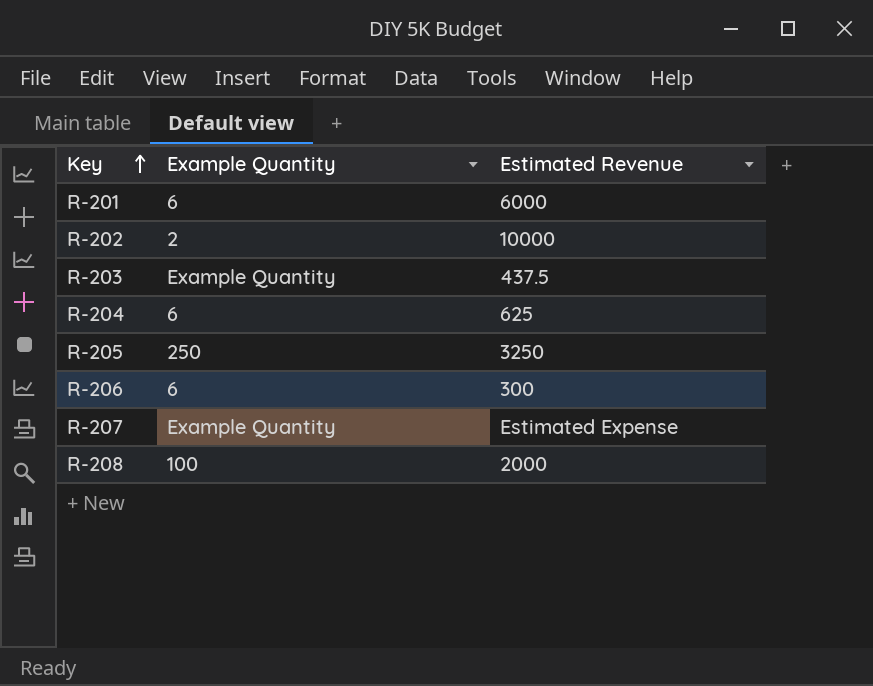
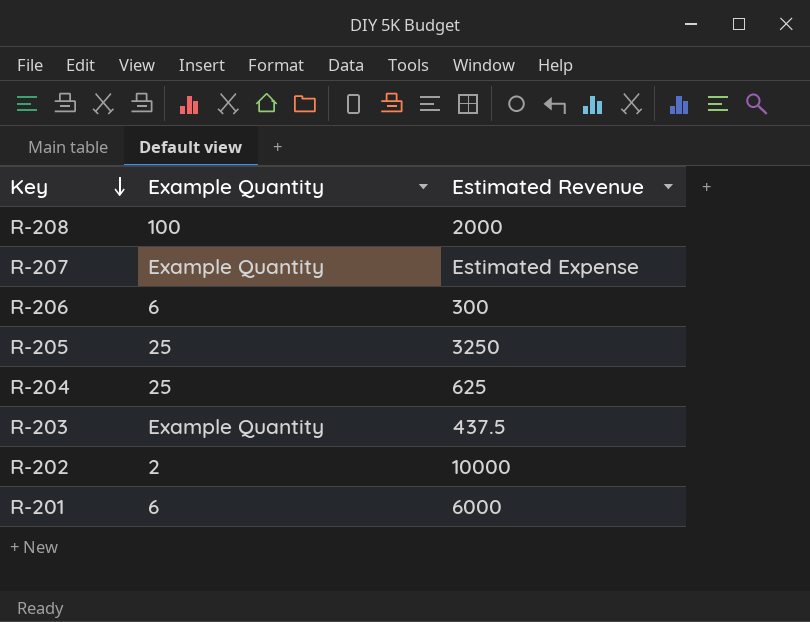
row order: Key ascending -> Key descending
R-205 | Example Quantity: 250 -> 25
R-204 | Example Quantity: 6 -> 25

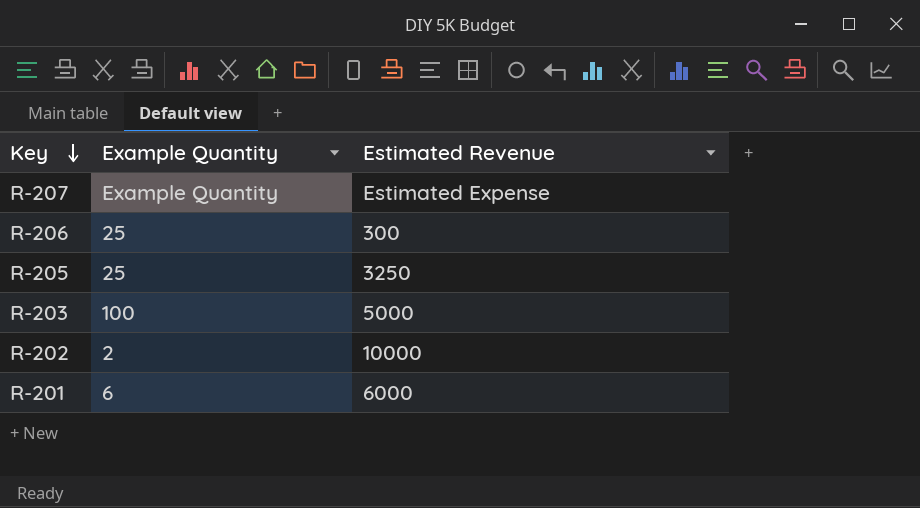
row R-208: 100 | 2000 -> none
row R-204: 25 | 625 -> none
R-206 | Example Quantity: 6 -> 25
R-203 | Example Quantity: Example Quantity -> 100
R-203 | Estimated Revenue: 437.5 -> 5000

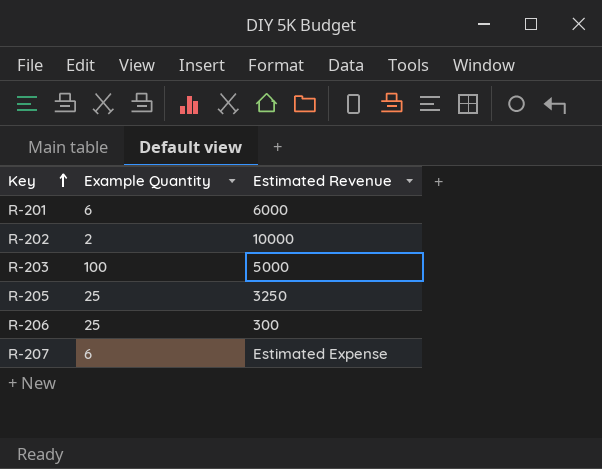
row order: Key descending -> Key ascending
R-207 | Example Quantity: Example Quantity -> 6

